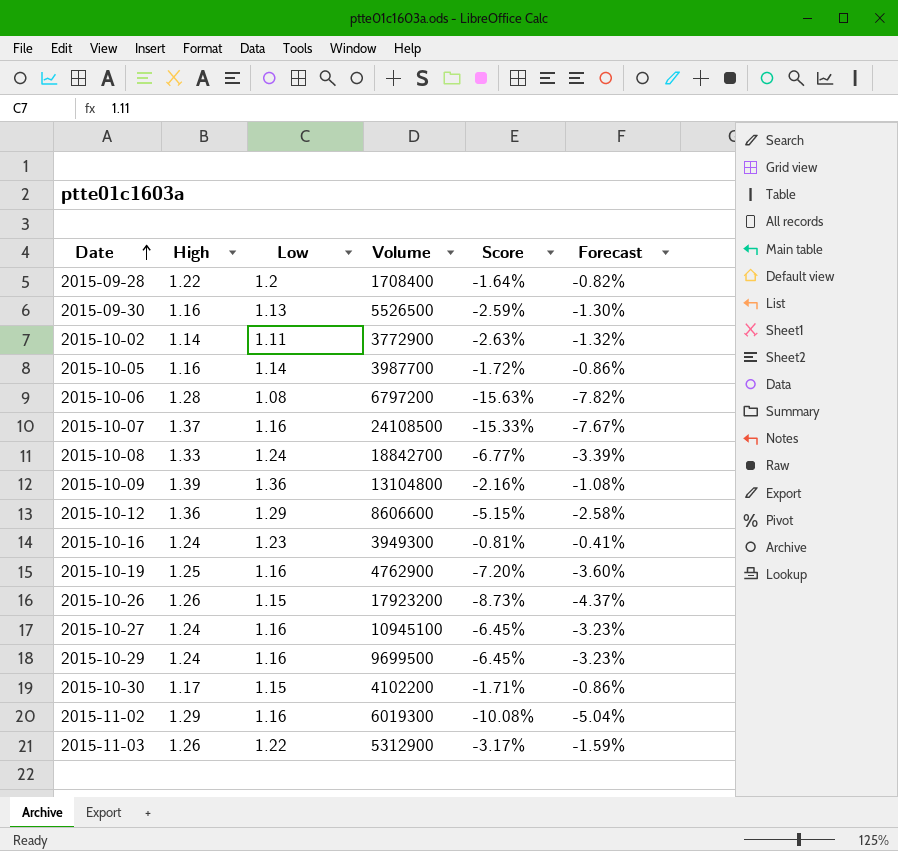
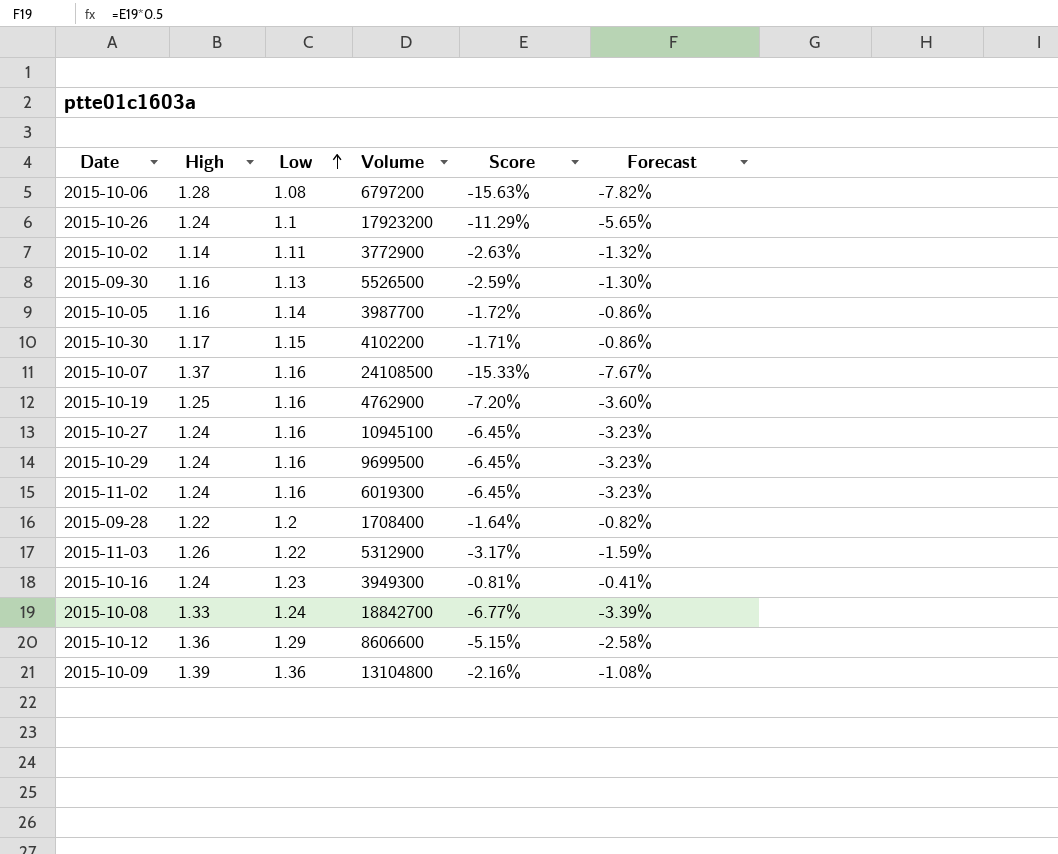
row order: Date ascending -> Low ascending
2015-10-26 | High: 1.26 -> 1.24
2015-10-26 | Low: 1.15 -> 1.1
2015-10-26 | Score: -8.73% -> -11.29%
2015-10-26 | Forecast: -4.37% -> -5.65%
2015-11-02 | High: 1.29 -> 1.24
2015-11-02 | Score: -10.08% -> -6.45%
2015-11-02 | Forecast: -5.04% -> -3.23%

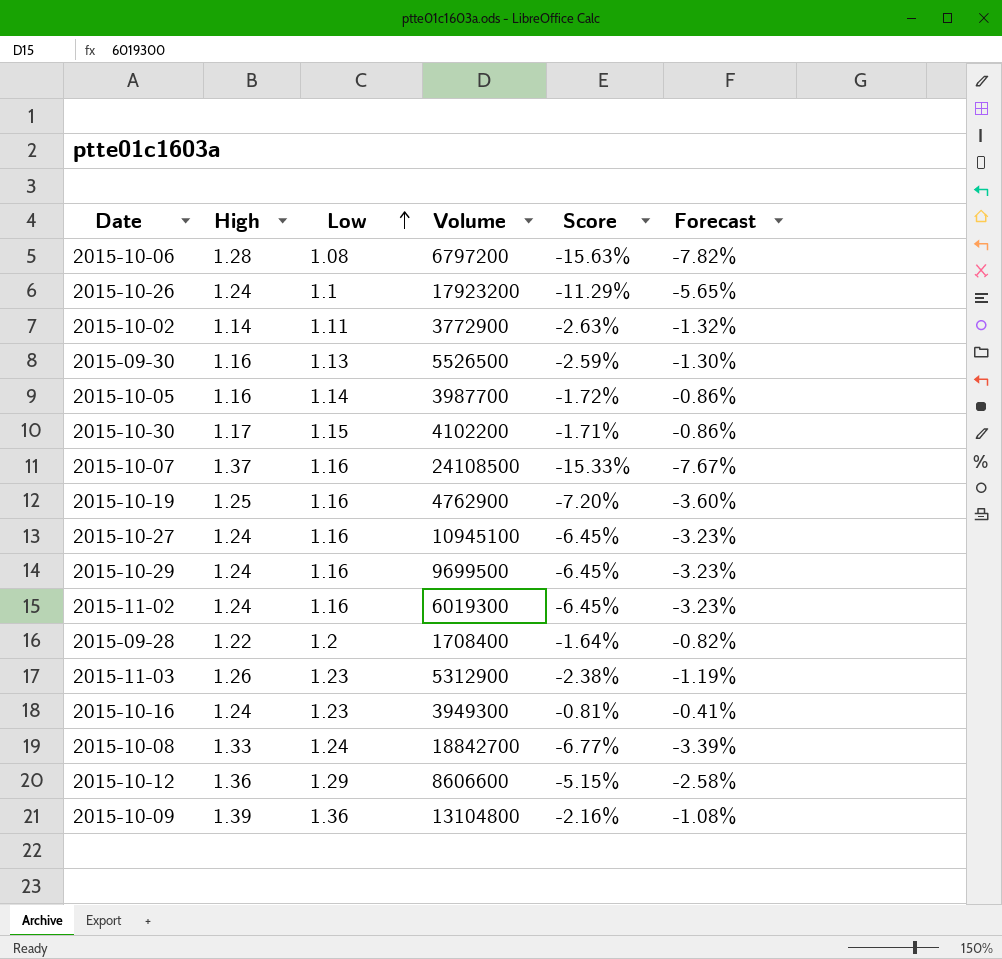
2015-11-03 | Low: 1.22 -> 1.23
2015-11-03 | Score: -3.17% -> -2.38%
2015-11-03 | Forecast: -1.59% -> -1.19%

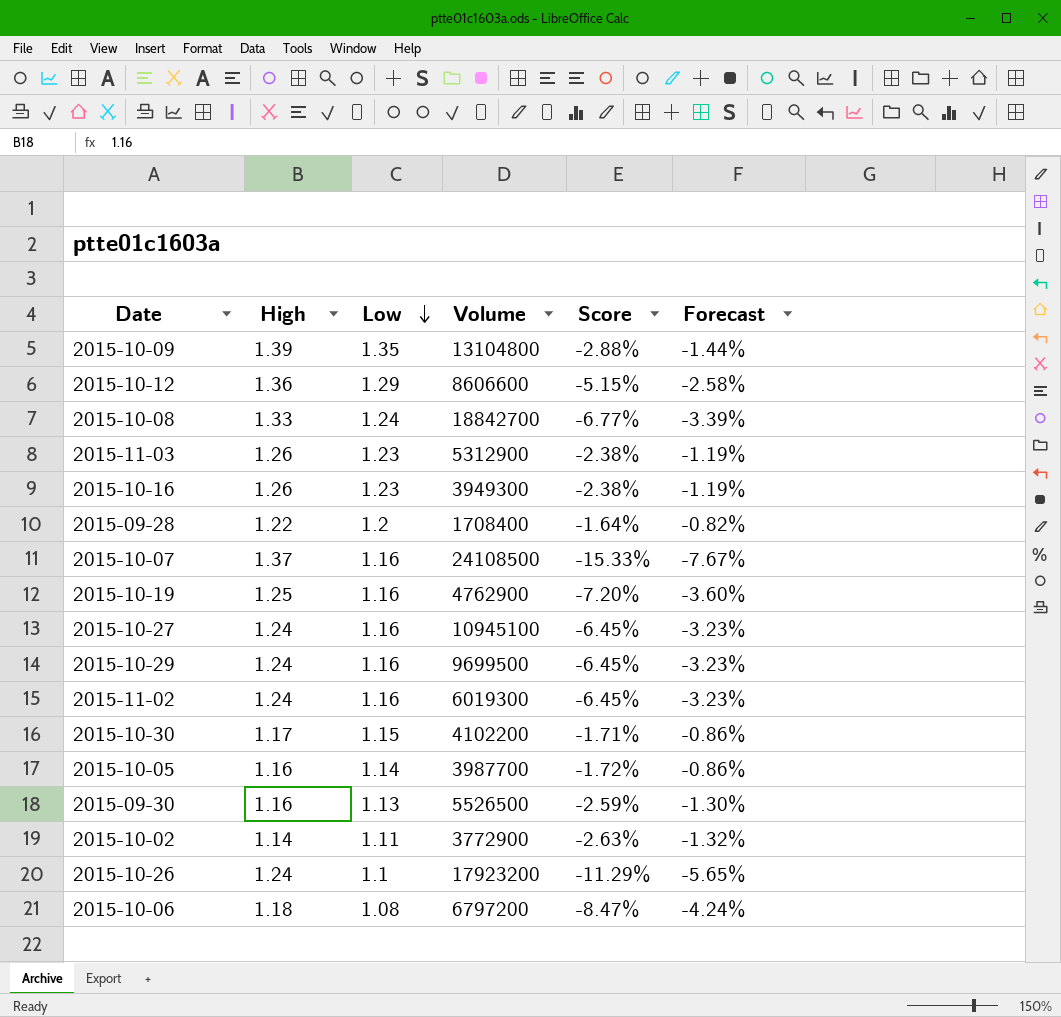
row order: Low ascending -> Low descending
2015-10-09 | Low: 1.36 -> 1.35
2015-10-09 | Score: -2.16% -> -2.88%
2015-10-09 | Forecast: -1.08% -> -1.44%
2015-10-16 | High: 1.24 -> 1.26
2015-10-16 | Score: -0.81% -> -2.38%
2015-10-16 | Forecast: -0.41% -> -1.19%
2015-10-06 | High: 1.28 -> 1.18
2015-10-06 | Score: -15.63% -> -8.47%
2015-10-06 | Forecast: -7.82% -> -4.24%

